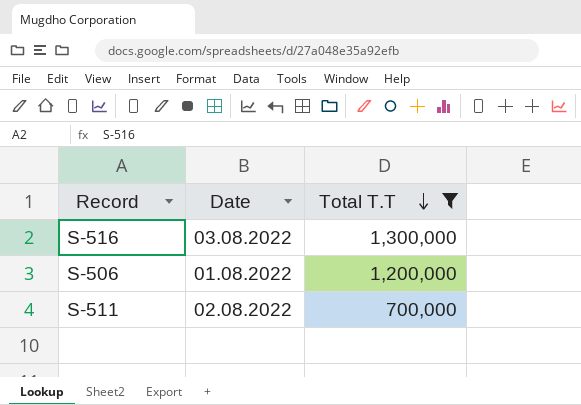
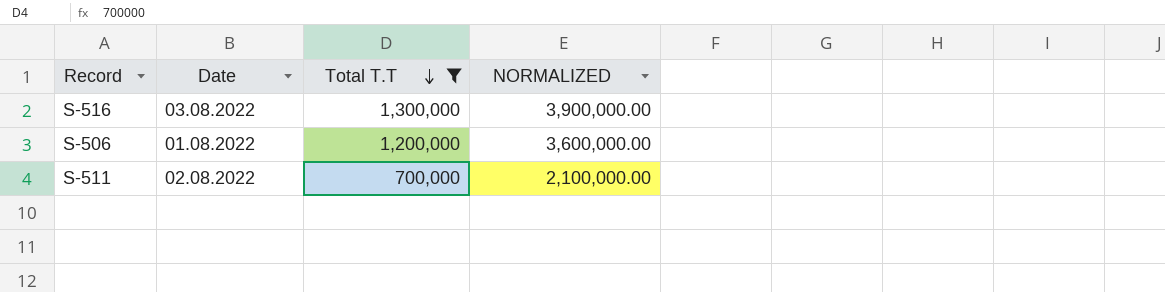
column NORMALIZED | formula: none -> [Total T.T] * 3

